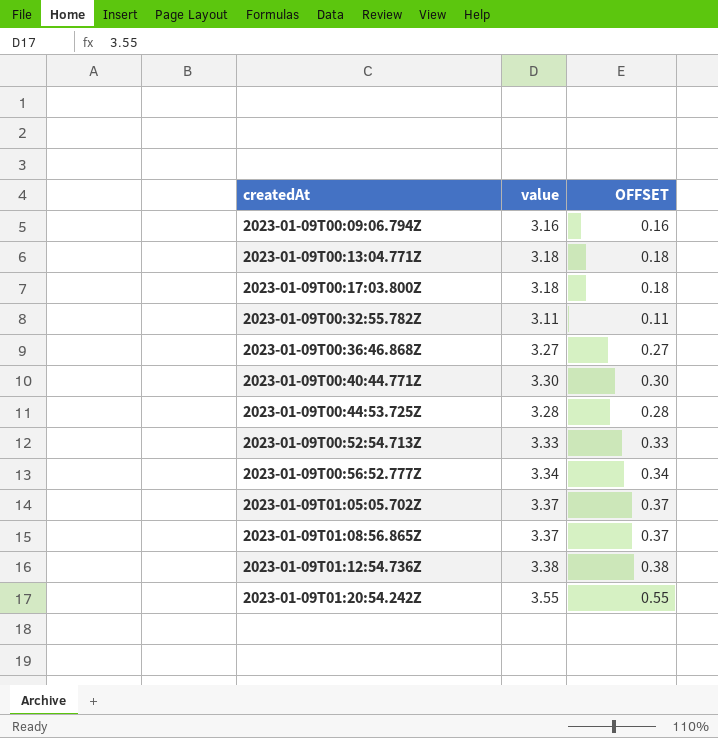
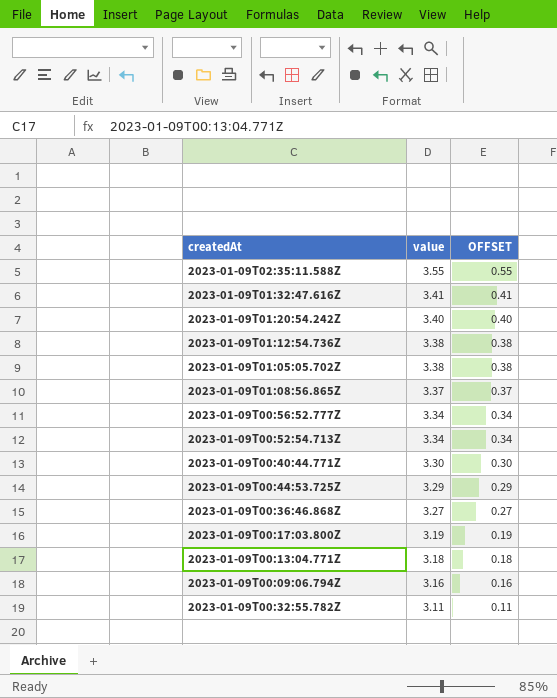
row order: createdAt ascending -> value descending
row 2023-01-09T02:35:11.588Z: none -> 3.55 | 0.55
row 2023-01-09T01:32:47.616Z: none -> 3.41 | 0.41
2023-01-09T01:20:54.242Z | value: 3.55 -> 3.40
2023-01-09T01:20:54.242Z | OFFSET: 0.55 -> 0.40
2023-01-09T01:05:05.702Z | value: 3.37 -> 3.38
2023-01-09T01:05:05.702Z | OFFSET: 0.37 -> 0.38
2023-01-09T00:52:54.713Z | value: 3.33 -> 3.34
2023-01-09T00:52:54.713Z | OFFSET: 0.33 -> 0.34
2023-01-09T00:44:53.725Z | value: 3.28 -> 3.29
2023-01-09T00:44:53.725Z | OFFSET: 0.28 -> 0.29
2023-01-09T00:17:03.800Z | value: 3.18 -> 3.19
2023-01-09T00:17:03.800Z | OFFSET: 0.18 -> 0.19

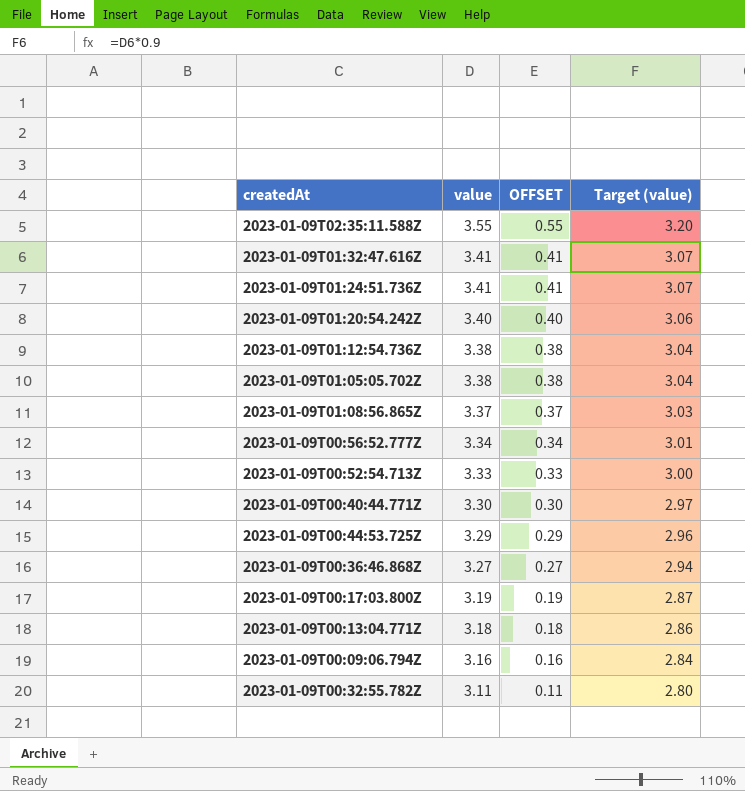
column Target (value) | formula: none -> [value] * 0.9
row 2023-01-09T01:24:51.736Z: none -> 3.41 | 0.41 | 3.07
2023-01-09T00:52:54.713Z | value: 3.34 -> 3.33
2023-01-09T00:52:54.713Z | OFFSET: 0.34 -> 0.33

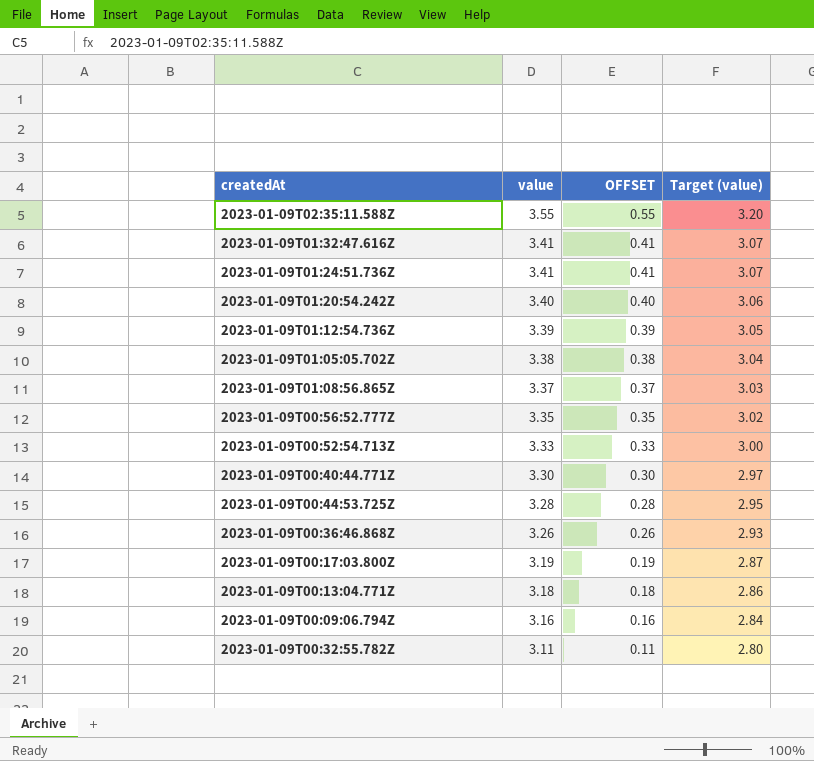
2023-01-09T01:12:54.736Z | value: 3.38 -> 3.39
2023-01-09T01:12:54.736Z | OFFSET: 0.38 -> 0.39
2023-01-09T01:12:54.736Z | Target (value): 3.04 -> 3.05
2023-01-09T00:56:52.777Z | value: 3.34 -> 3.35
2023-01-09T00:56:52.777Z | OFFSET: 0.34 -> 0.35
2023-01-09T00:56:52.777Z | Target (value): 3.01 -> 3.02
2023-01-09T00:44:53.725Z | value: 3.29 -> 3.28
2023-01-09T00:44:53.725Z | OFFSET: 0.29 -> 0.28
2023-01-09T00:44:53.725Z | Target (value): 2.96 -> 2.95
2023-01-09T00:36:46.868Z | value: 3.27 -> 3.26
2023-01-09T00:36:46.868Z | OFFSET: 0.27 -> 0.26
2023-01-09T00:36:46.868Z | Target (value): 2.94 -> 2.93

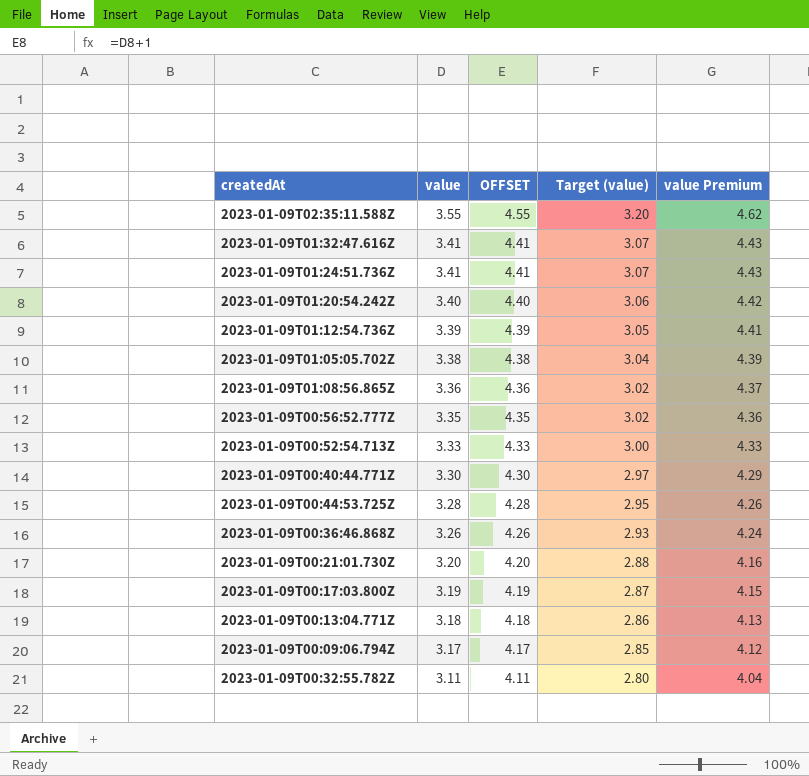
column OFFSET | formula: [value] - 3 -> [value] + 1
column value Premium | formula: none -> [value] * 1.3
2023-01-09T01:08:56.865Z | value: 3.37 -> 3.36
2023-01-09T01:08:56.865Z | Target (value): 3.03 -> 3.02
row 2023-01-09T00:21:01.730Z: none -> 3.20 | 4.20 | 2.88 | 4.16
2023-01-09T00:09:06.794Z | value: 3.16 -> 3.17
2023-01-09T00:09:06.794Z | Target (value): 2.84 -> 2.85

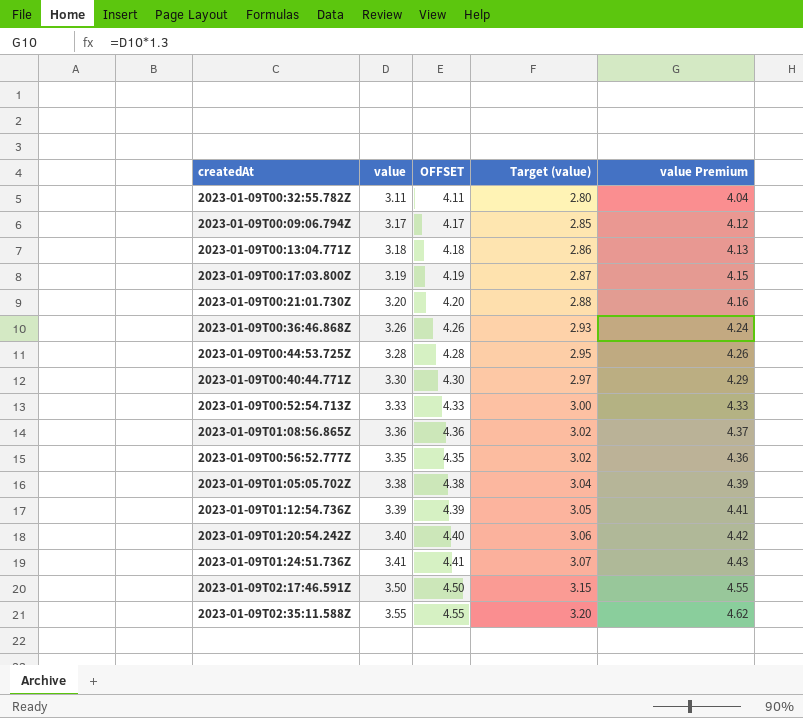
row order: value descending -> Target (value) ascending
row 2023-01-09T01:32:47.616Z: 3.41 | 4.41 | 3.07 | 4.43 -> none
row 2023-01-09T02:17:46.591Z: none -> 3.50 | 4.50 | 3.15 | 4.55

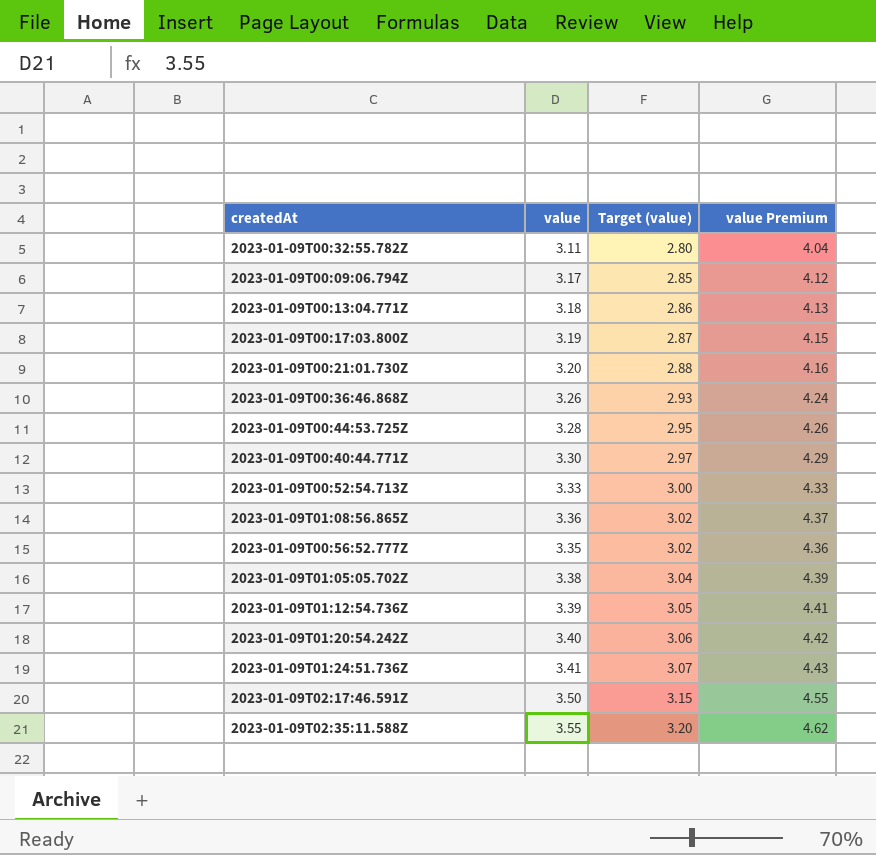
column OFFSET | formula: [value] + 1 -> none

